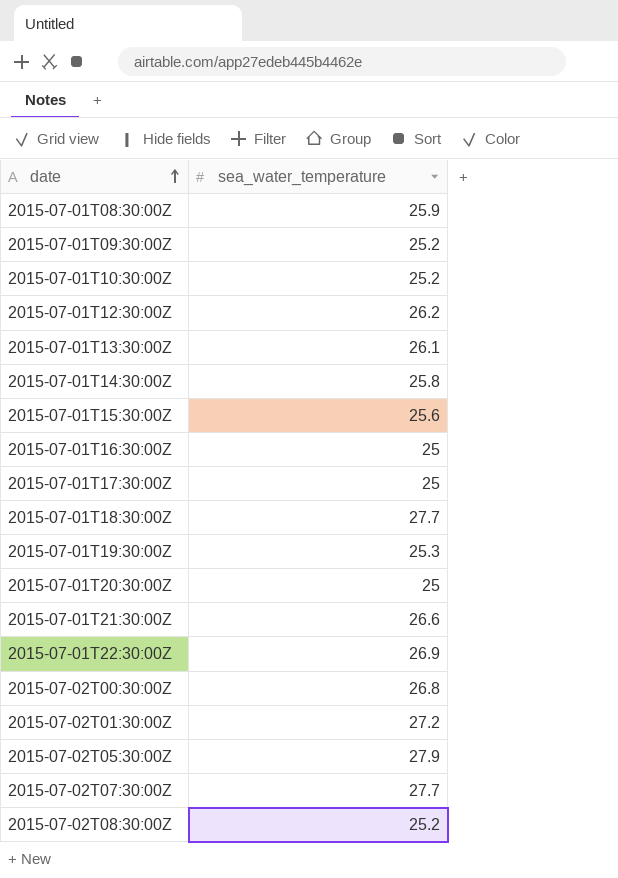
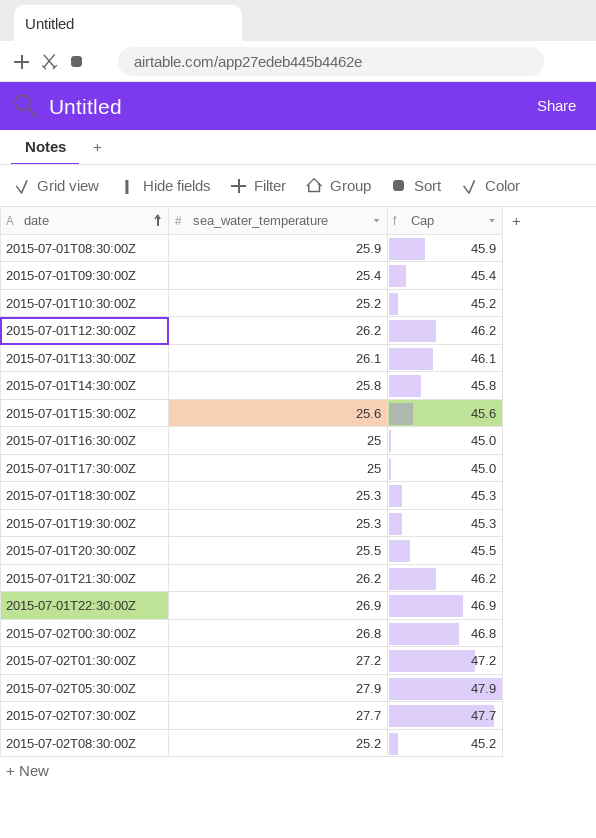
column Cap | formula: none -> [sea_water_temperature] + 20
2015-07-01T09:30:00Z | sea_water_temperature: 25.2 -> 25.4
2015-07-01T18:30:00Z | sea_water_temperature: 27.7 -> 25.3
2015-07-01T20:30:00Z | sea_water_temperature: 25 -> 25.5
2015-07-01T21:30:00Z | sea_water_temperature: 26.6 -> 26.2

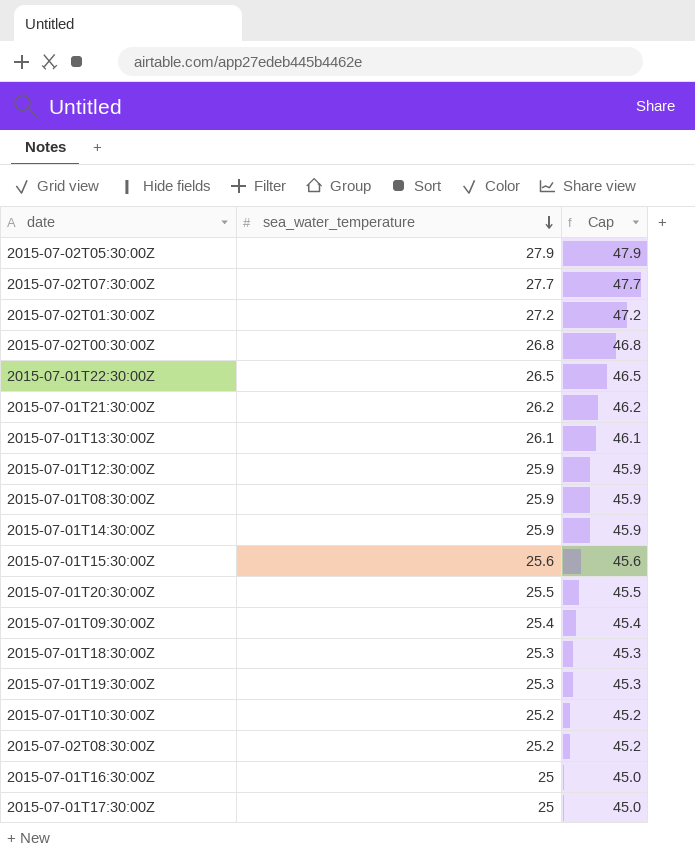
row order: date ascending -> sea_water_temperature descending
2015-07-01T22:30:00Z | sea_water_temperature: 26.9 -> 26.5
2015-07-01T22:30:00Z | Cap: 46.9 -> 46.5
2015-07-01T12:30:00Z | sea_water_temperature: 26.2 -> 25.9
2015-07-01T12:30:00Z | Cap: 46.2 -> 45.9
2015-07-01T14:30:00Z | sea_water_temperature: 25.8 -> 25.9
2015-07-01T14:30:00Z | Cap: 45.8 -> 45.9

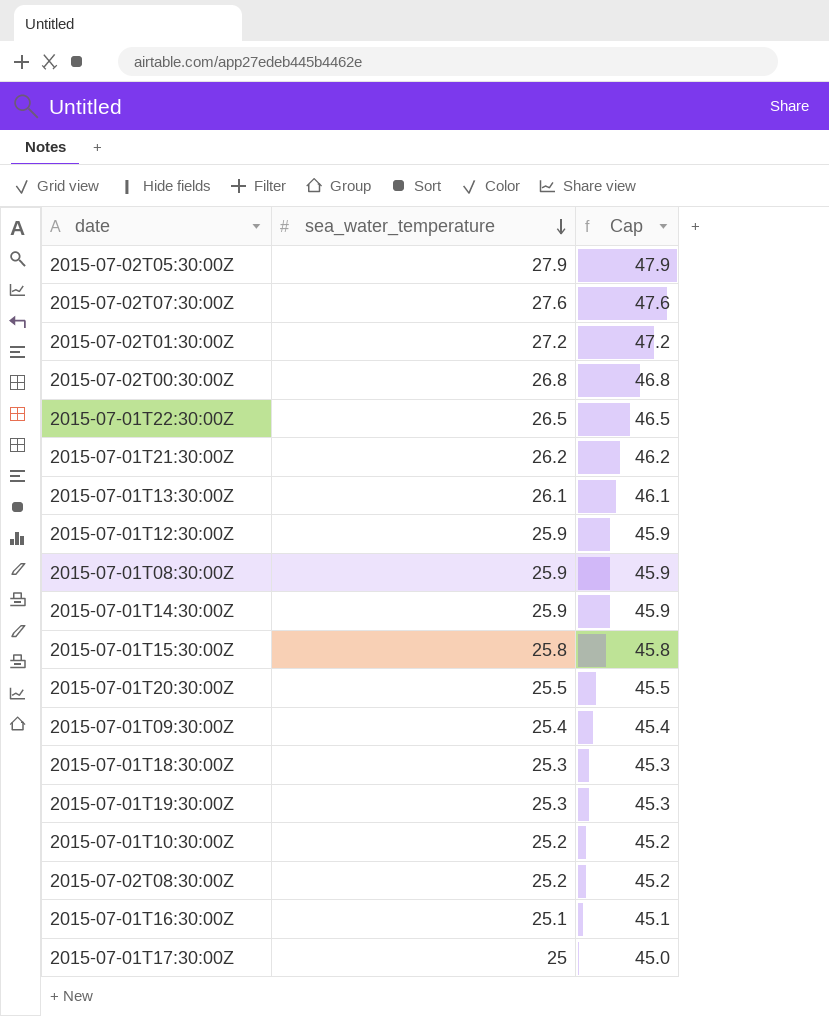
2015-07-02T07:30:00Z | sea_water_temperature: 27.7 -> 27.6
2015-07-02T07:30:00Z | Cap: 47.7 -> 47.6
2015-07-01T15:30:00Z | sea_water_temperature: 25.6 -> 25.8
2015-07-01T15:30:00Z | Cap: 45.6 -> 45.8
2015-07-01T16:30:00Z | sea_water_temperature: 25 -> 25.1
2015-07-01T16:30:00Z | Cap: 45.0 -> 45.1

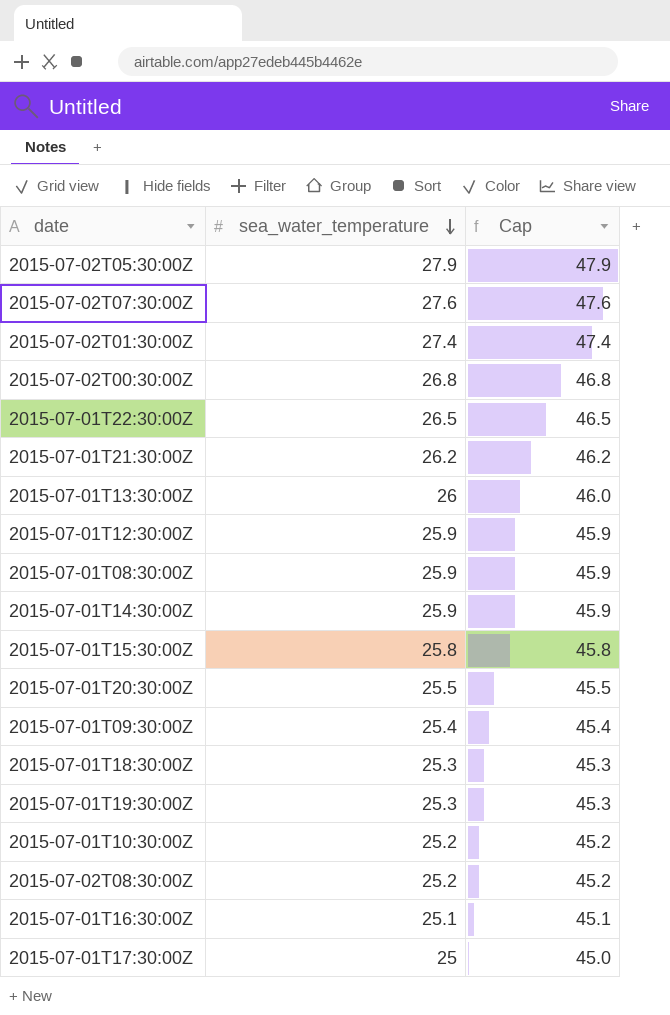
2015-07-02T01:30:00Z | sea_water_temperature: 27.2 -> 27.4
2015-07-02T01:30:00Z | Cap: 47.2 -> 47.4
2015-07-01T13:30:00Z | sea_water_temperature: 26.1 -> 26
2015-07-01T13:30:00Z | Cap: 46.1 -> 46.0

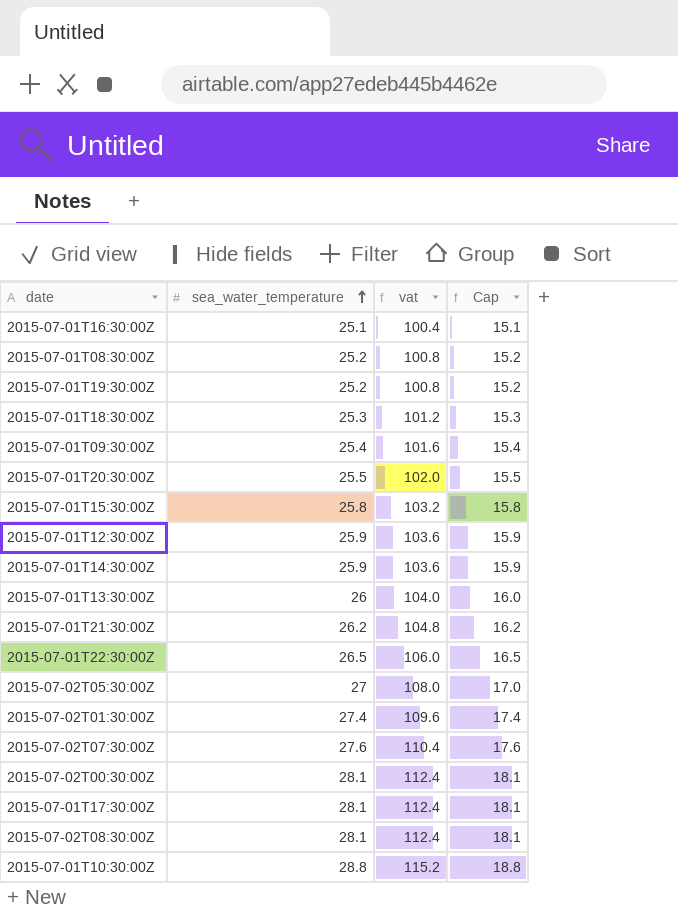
row order: sea_water_temperature descending -> sea_water_temperature ascending
column vat | formula: none -> [sea_water_temperature] * 4
column Cap | formula: [sea_water_temperature] + 20 -> [sea_water_temperature] - 10
2015-07-01T08:30:00Z | sea_water_temperature: 25.9 -> 25.2
2015-07-01T19:30:00Z | sea_water_temperature: 25.3 -> 25.2
2015-07-02T05:30:00Z | sea_water_temperature: 27.9 -> 27
2015-07-02T00:30:00Z | sea_water_temperature: 26.8 -> 28.1
2015-07-01T17:30:00Z | sea_water_temperature: 25 -> 28.1
2015-07-02T08:30:00Z | sea_water_temperature: 25.2 -> 28.1
2015-07-01T10:30:00Z | sea_water_temperature: 25.2 -> 28.8

